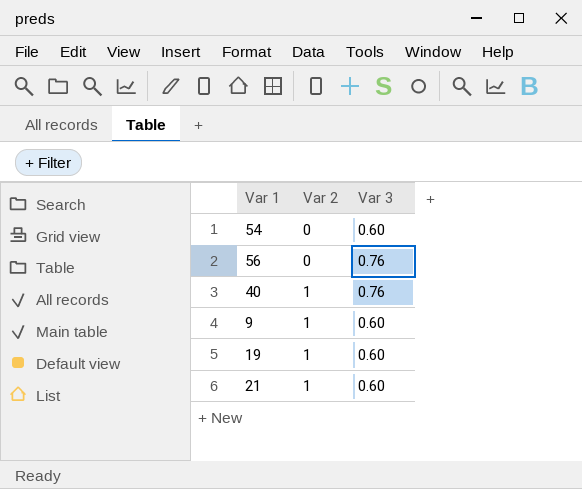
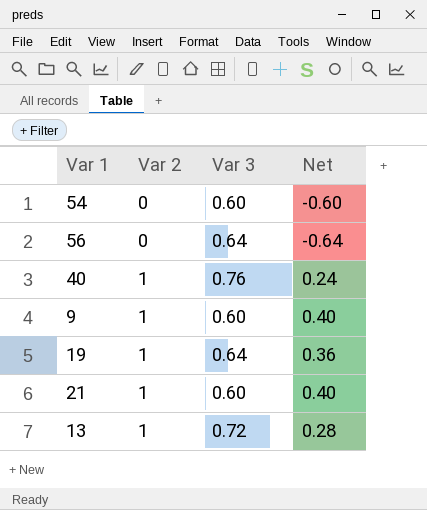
column Net | formula: none -> [Var 2] - [Var 3]
56 | Var 3: 0.76 -> 0.64
19 | Var 3: 0.60 -> 0.64
row 13: none -> 1 | 0.72 | 0.28

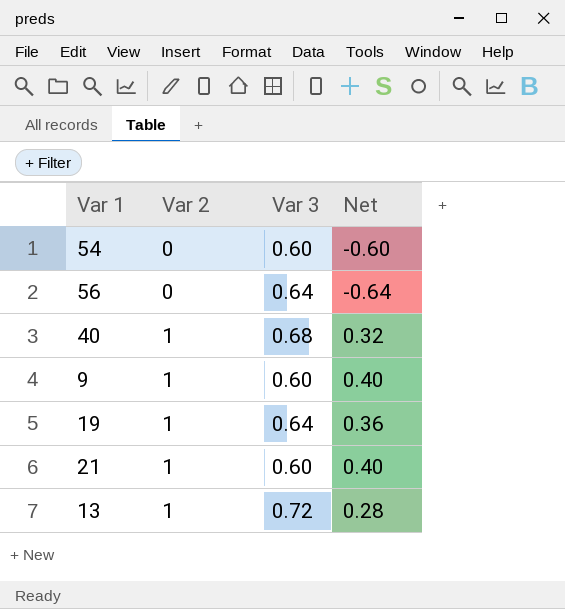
40 | Var 3: 0.76 -> 0.68
40 | Net: 0.24 -> 0.32

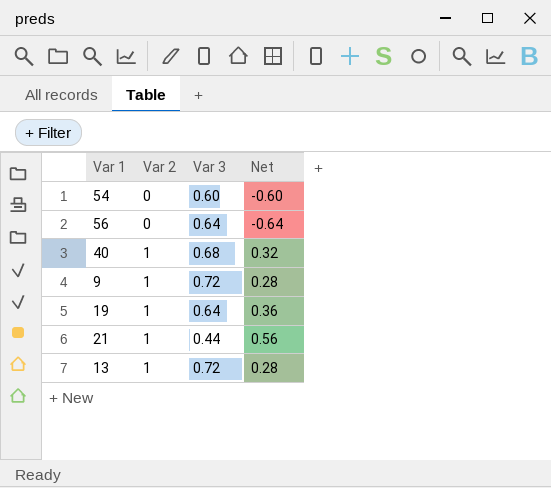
9 | Var 3: 0.60 -> 0.72
9 | Net: 0.40 -> 0.28
21 | Var 3: 0.60 -> 0.44
21 | Net: 0.40 -> 0.56

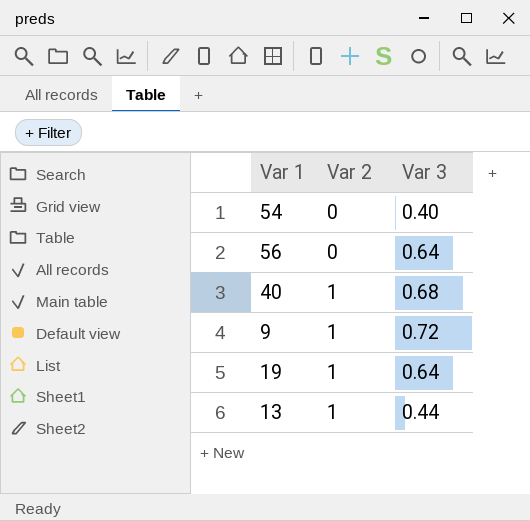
column Net | formula: [Var 2] - [Var 3] -> none
row 21: 1 | 0.44 | 0.56 -> none
54 | Var 3: 0.60 -> 0.40
13 | Var 3: 0.72 -> 0.44

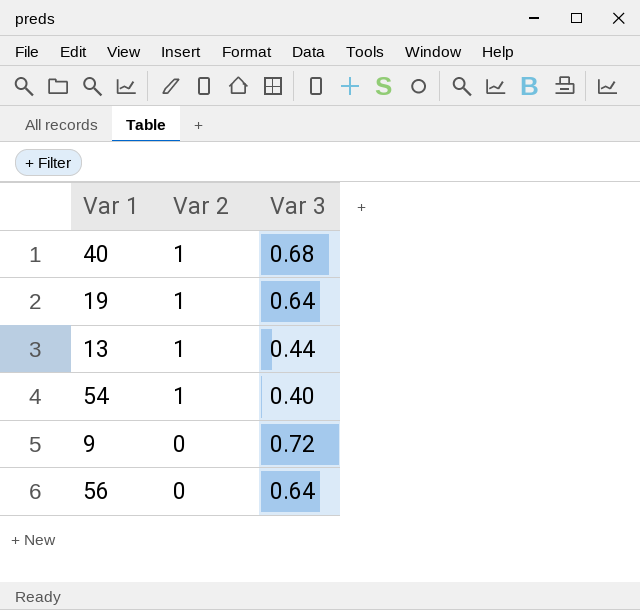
row order: Var 2 ascending -> Var 2 descending
54 | Var 2: 0 -> 1
9 | Var 2: 1 -> 0

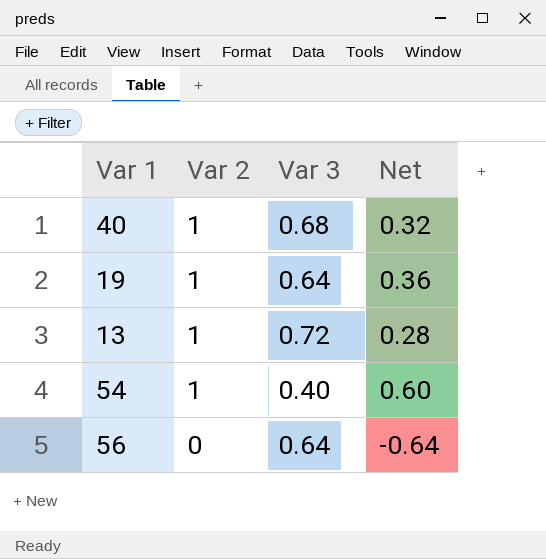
column Net | formula: none -> [Var 2] - [Var 3]
row 9: 0 | 0.72 -> none
13 | Var 3: 0.44 -> 0.72

